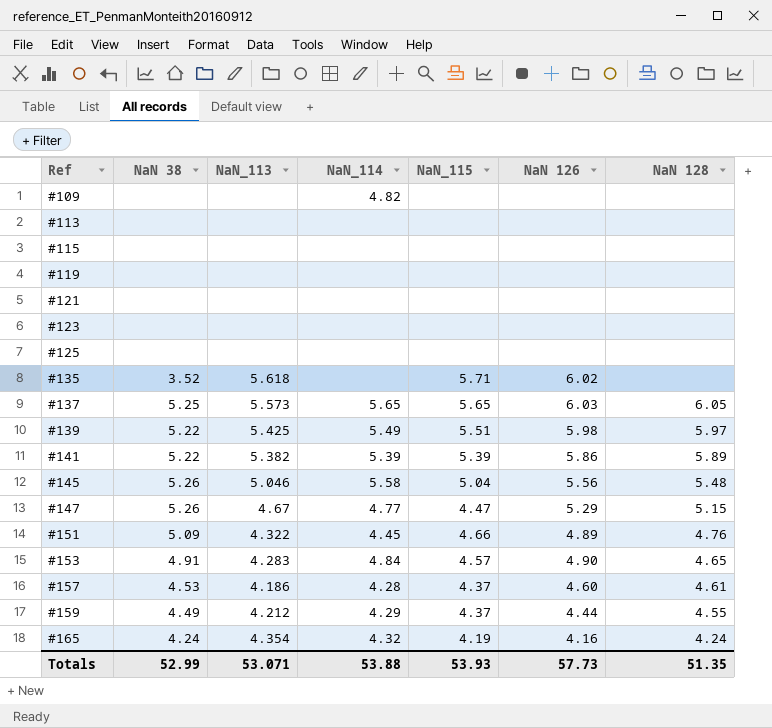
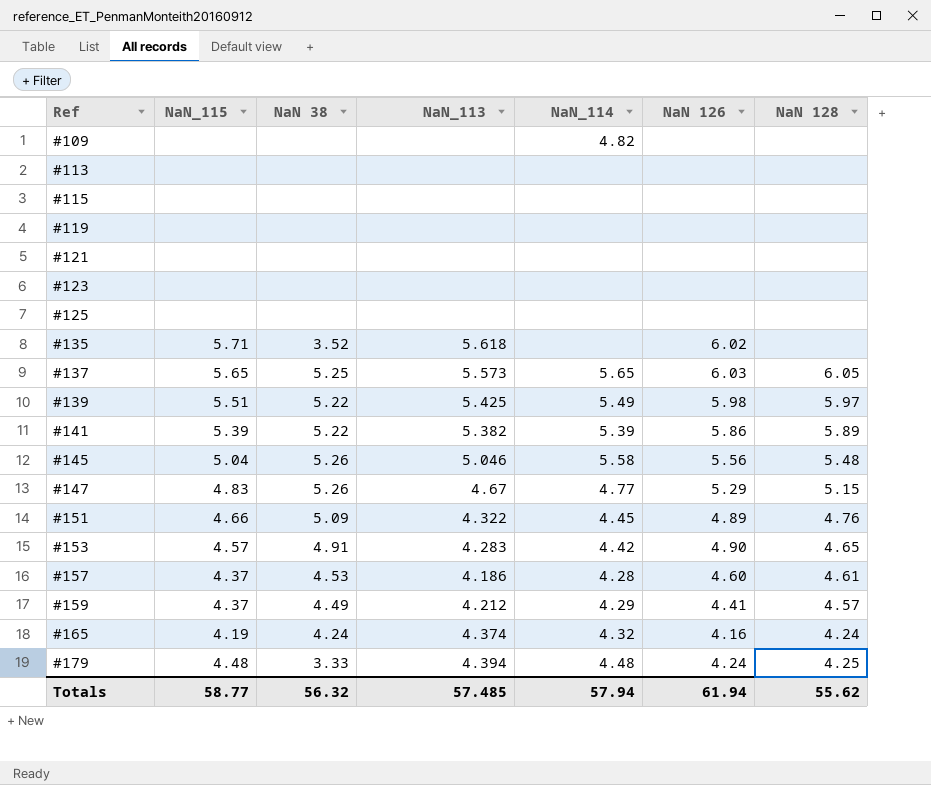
column NaN_115 | position: 5 -> 2
#147 | NaN_115: 4.47 -> 4.83
#153 | NaN_114: 4.84 -> 4.42
#159 | NaN 126: 4.44 -> 4.41
#159 | NaN 128: 4.55 -> 4.57
#165 | NaN_113: 4.354 -> 4.374
row #179: none -> 4.48 | 3.33 | 4.394 | 4.48 | 4.24 | 4.25
Totals | NaN_115: 53.93 -> 58.77
Totals | NaN 38: 52.99 -> 56.32
Totals | NaN_113: 53.071 -> 57.485
Totals | NaN_114: 53.88 -> 57.94
Totals | NaN 126: 57.73 -> 61.94
Totals | NaN 128: 51.35 -> 55.62

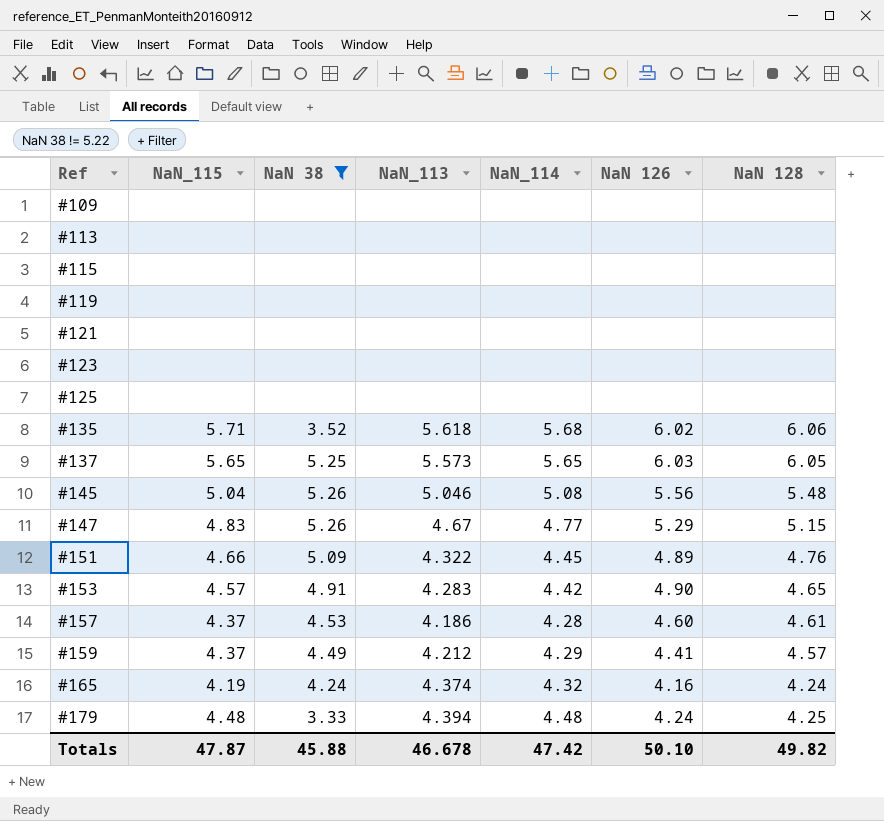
filter: none -> NaN 38 != 5.22
#109 | NaN_114: 4.82 -> none
#135 | NaN_114: none -> 5.68
#135 | NaN 128: none -> 6.06
#145 | NaN_114: 5.58 -> 5.08
Totals | NaN_115: 58.77 -> 47.87
Totals | NaN 38: 56.32 -> 45.88
Totals | NaN_113: 57.485 -> 46.678
Totals | NaN_114: 57.94 -> 47.42
Totals | NaN 126: 61.94 -> 50.10
Totals | NaN 128: 55.62 -> 49.82

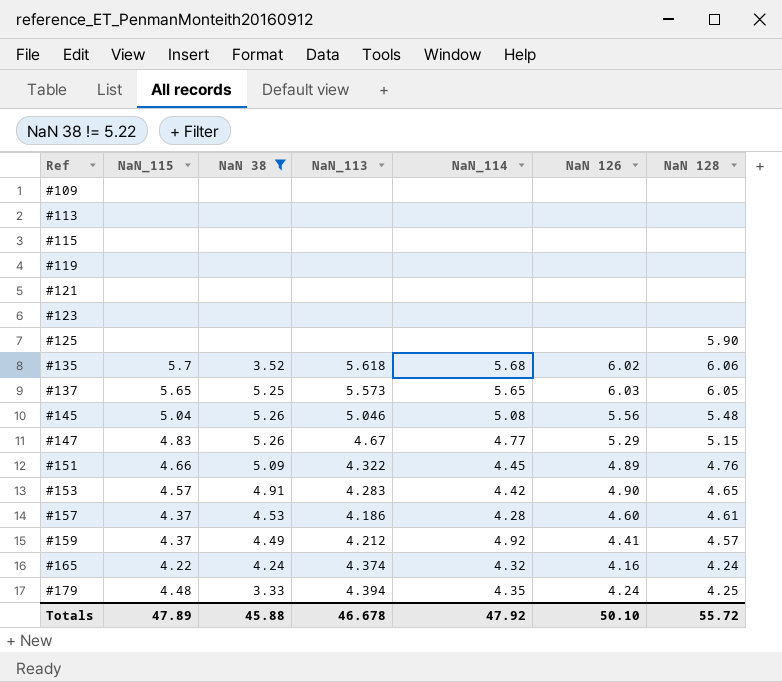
#125 | NaN 128: none -> 5.90
#135 | NaN_115: 5.71 -> 5.7
#159 | NaN_114: 4.29 -> 4.92
#165 | NaN_115: 4.19 -> 4.22
#179 | NaN_114: 4.48 -> 4.35
Totals | NaN_115: 47.87 -> 47.89
Totals | NaN_114: 47.42 -> 47.92
Totals | NaN 128: 49.82 -> 55.72

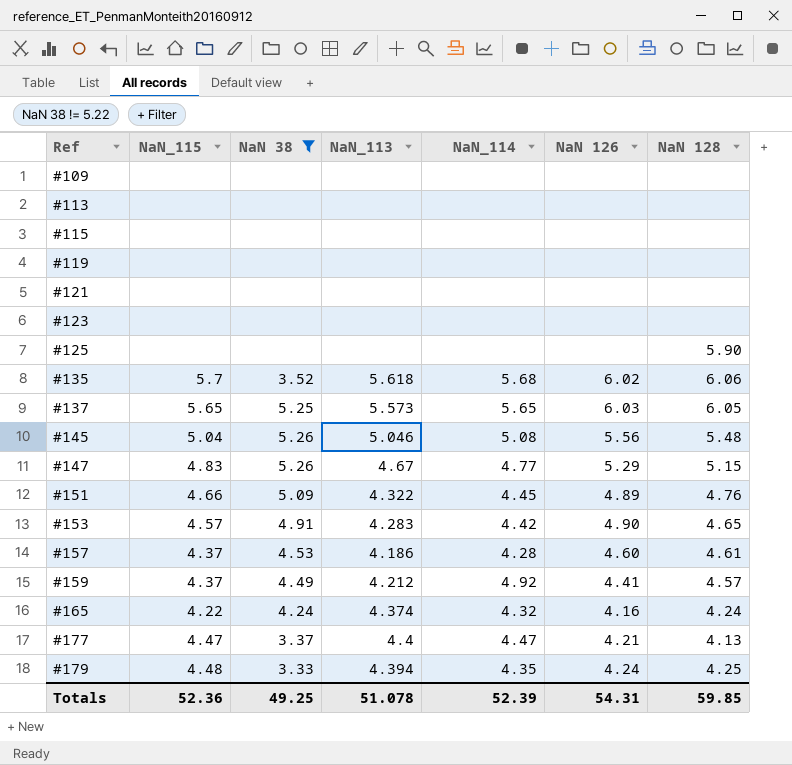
row #177: none -> 4.47 | 3.37 | 4.4 | 4.47 | 4.21 | 4.13
Totals | NaN_115: 47.89 -> 52.36
Totals | NaN 38: 45.88 -> 49.25
Totals | NaN_113: 46.678 -> 51.078
Totals | NaN_114: 47.92 -> 52.39
Totals | NaN 126: 50.10 -> 54.31
Totals | NaN 128: 55.72 -> 59.85

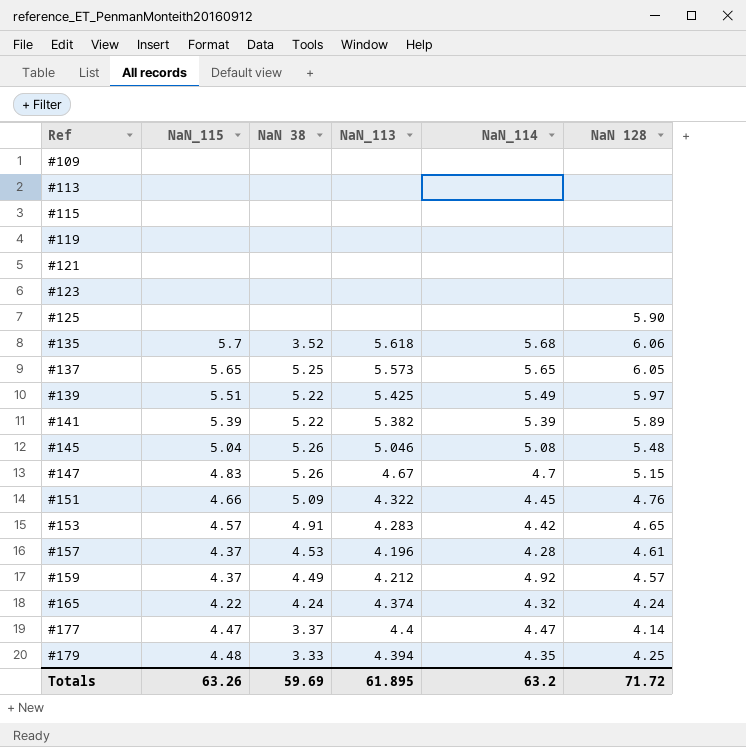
filter: NaN 38 != 5.22 -> none
column NaN 126 | position: 6 -> none
#147 | NaN_114: 4.77 -> 4.7
#157 | NaN_113: 4.186 -> 4.196
#177 | NaN 128: 4.13 -> 4.14
Totals | NaN_115: 52.36 -> 63.26
Totals | NaN 38: 49.25 -> 59.69
Totals | NaN_113: 51.078 -> 61.895
Totals | NaN_114: 52.39 -> 63.2
Totals | NaN 128: 59.85 -> 71.72

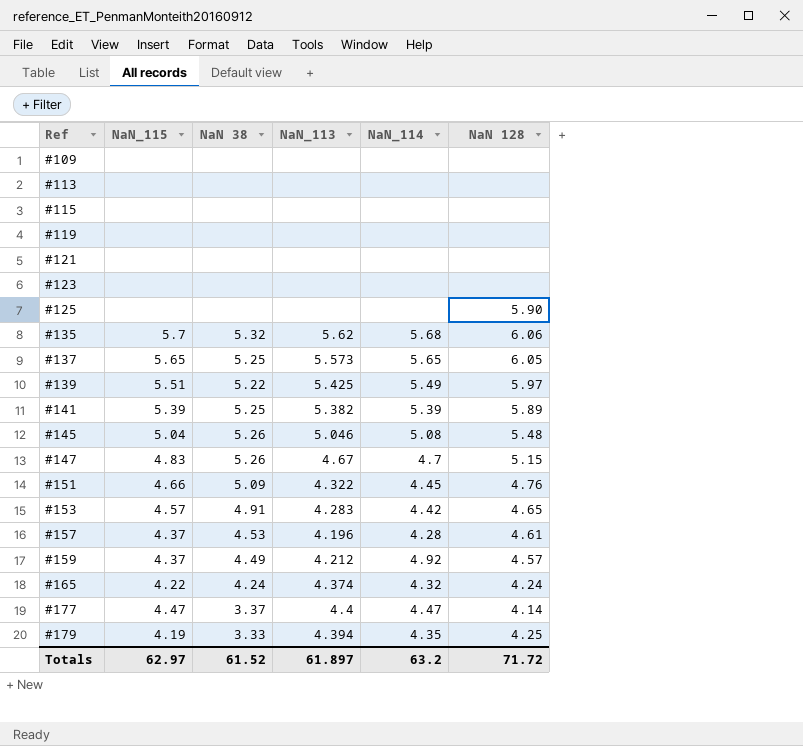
#135 | NaN 38: 3.52 -> 5.32
#135 | NaN_113: 5.618 -> 5.62
#141 | NaN 38: 5.22 -> 5.25
#179 | NaN_115: 4.48 -> 4.19
Totals | NaN_115: 63.26 -> 62.97
Totals | NaN 38: 59.69 -> 61.52
Totals | NaN_113: 61.895 -> 61.897

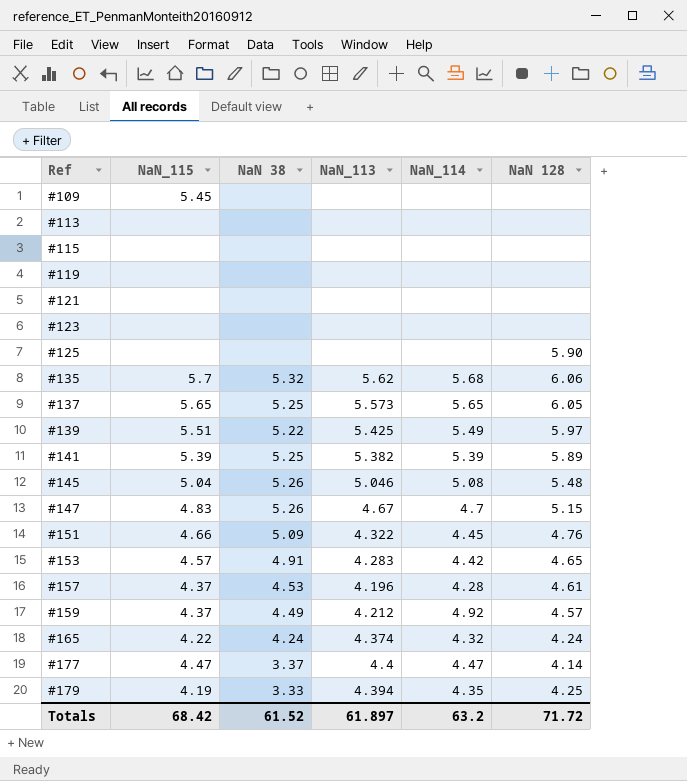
#109 | NaN_115: none -> 5.45
Totals | NaN_115: 62.97 -> 68.42

